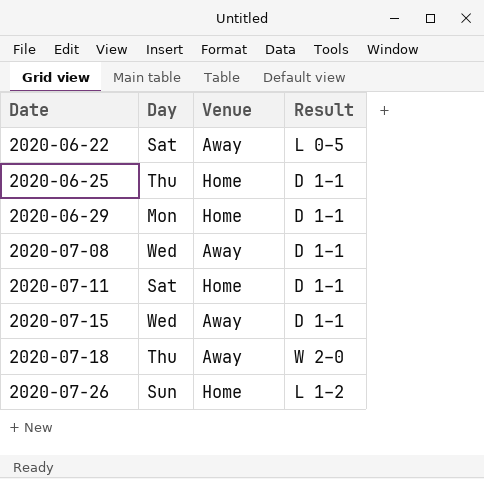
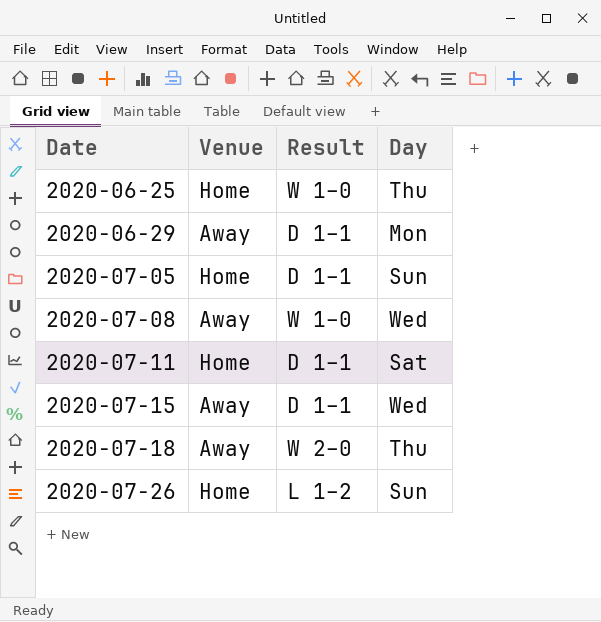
column Day | position: 2 -> 4
row 2020-06-22: Sat | Away | L 0–5 -> none
2020-06-25 | Result: D 1–1 -> W 1–0
2020-06-29 | Venue: Home -> Away
row 2020-07-05: none -> Home | D 1–1 | Sun
2020-07-08 | Result: D 1–1 -> W 1–0

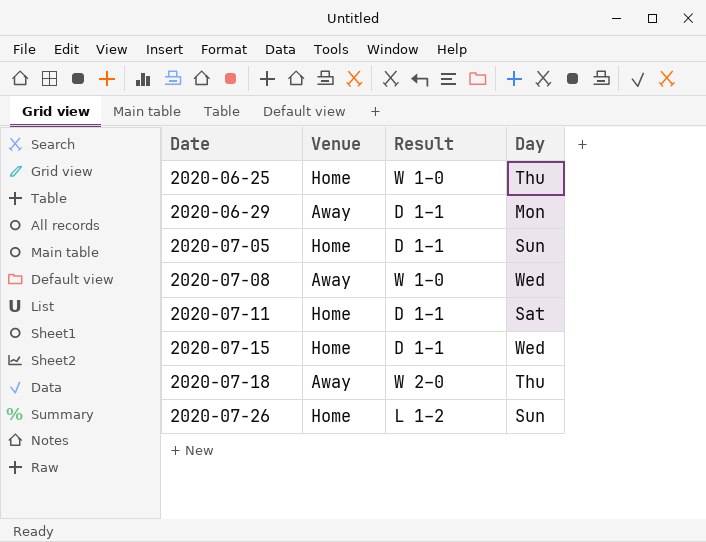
2020-07-15 | Venue: Away -> Home

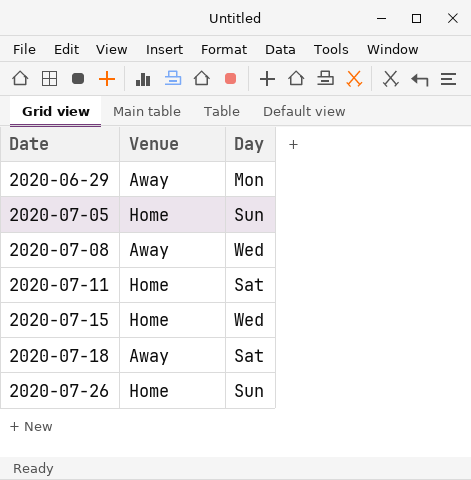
column Result | position: 3 -> none
row 2020-06-25: Home | W 1–0 | Thu -> none
2020-07-18 | Day: Thu -> Sat

